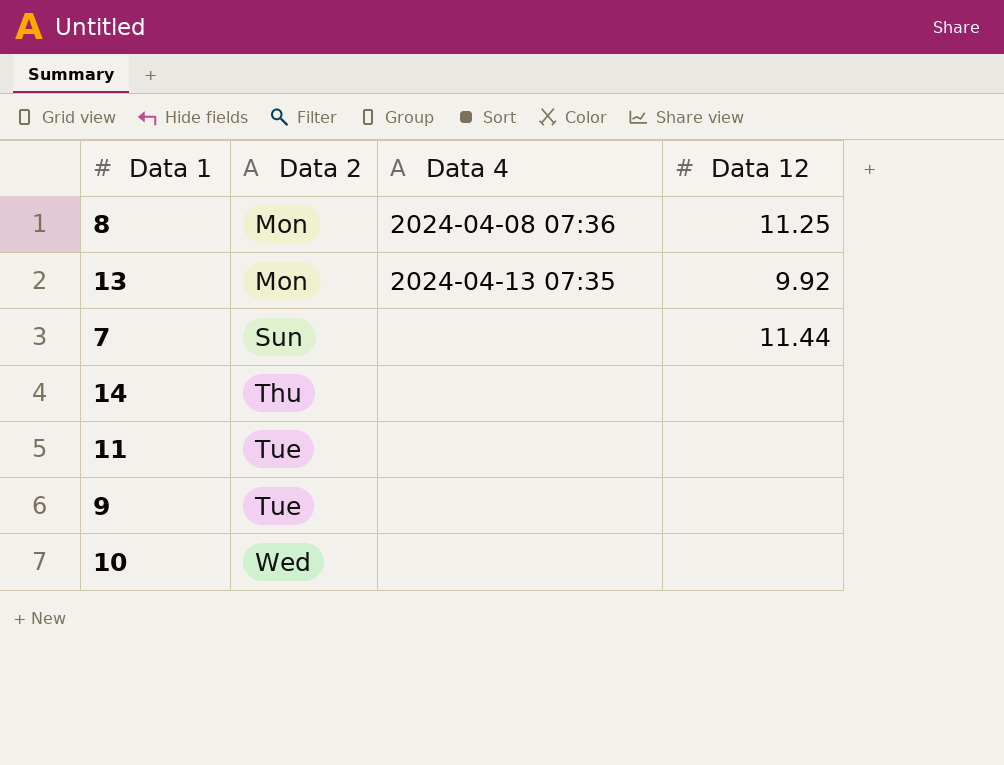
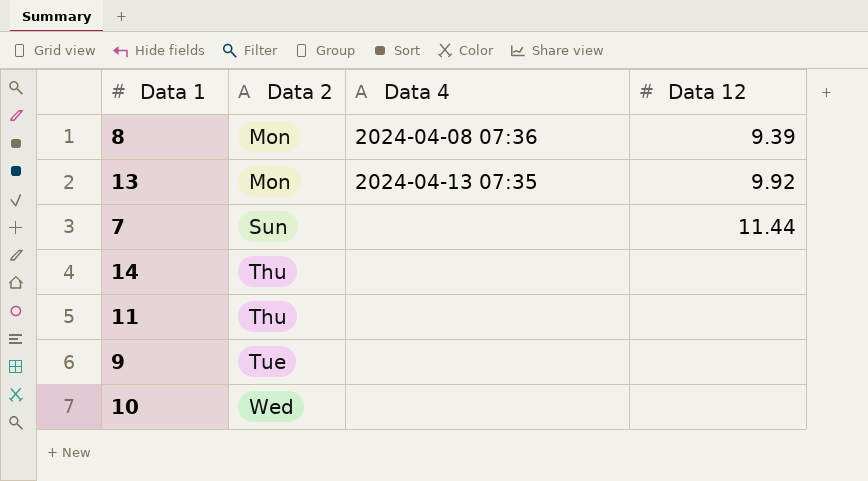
8 | Data 12: 11.25 -> 9.39
11 | Data 2: Tue -> Thu

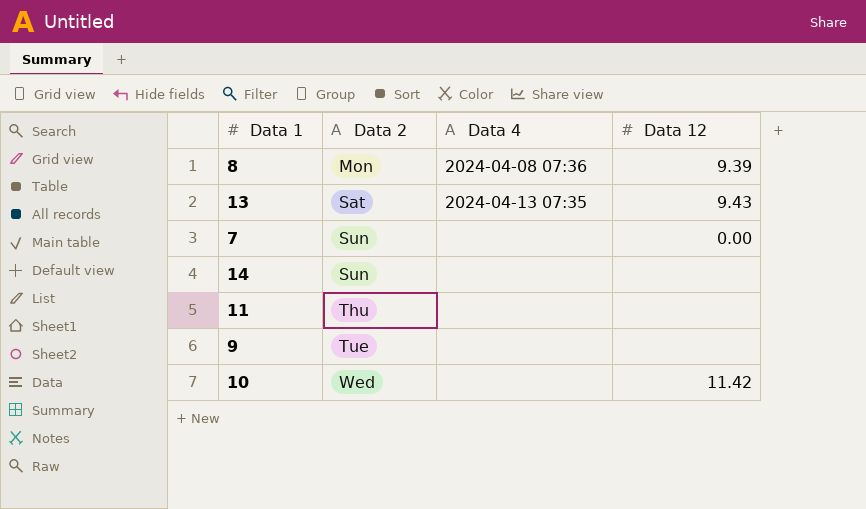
13 | Data 2: Mon -> Sat
13 | Data 12: 9.92 -> 9.43
7 | Data 12: 11.44 -> 0.00
14 | Data 2: Thu -> Sun
10 | Data 12: none -> 11.42

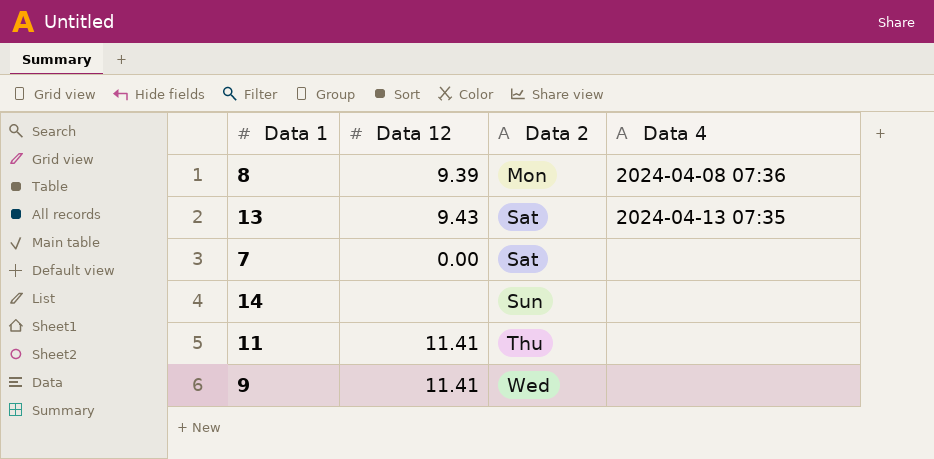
column Data 12 | position: 4 -> 2
row 10: Wed | none | 11.42 -> none
7 | Data 2: Sun -> Sat
11 | Data 12: none -> 11.41
9 | Data 12: none -> 11.41
9 | Data 2: Tue -> Wed

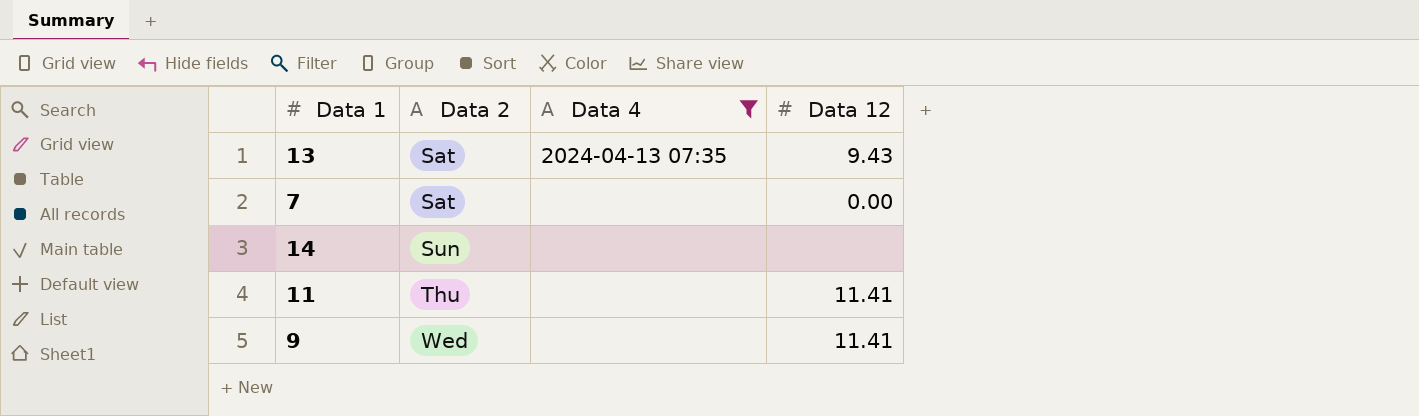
filter: none -> Data 4 != 2024-04-08 07:36
column Data 12 | position: 2 -> 4

